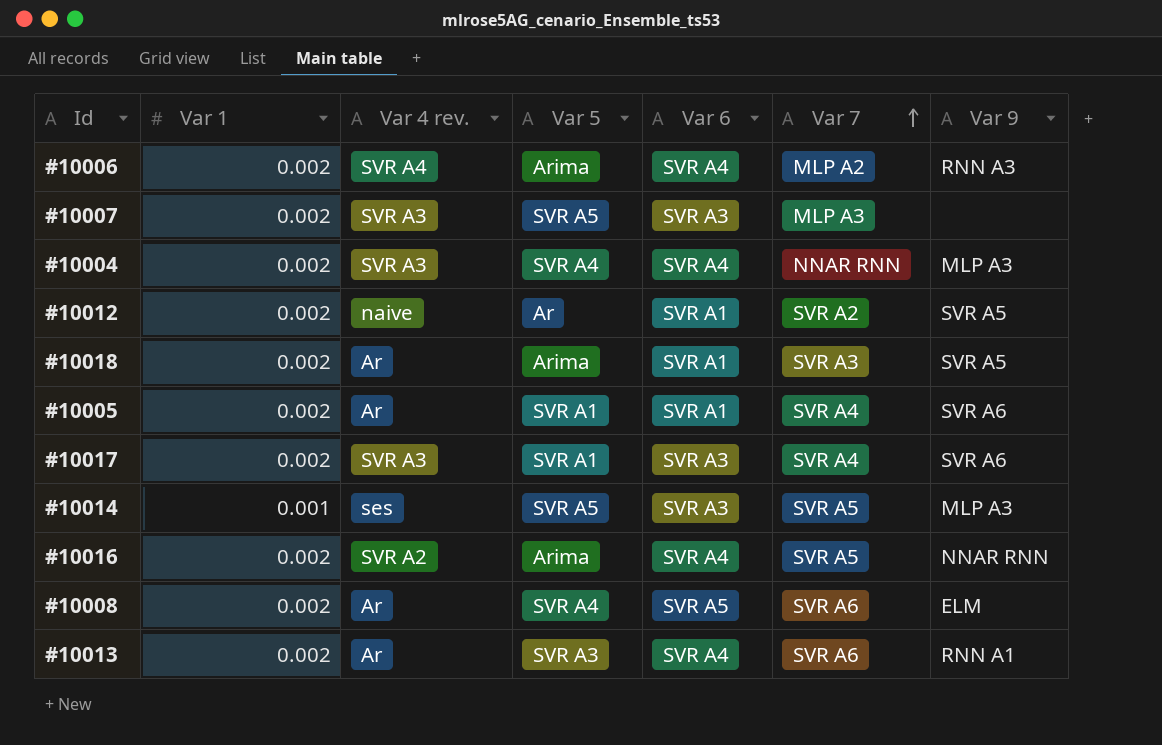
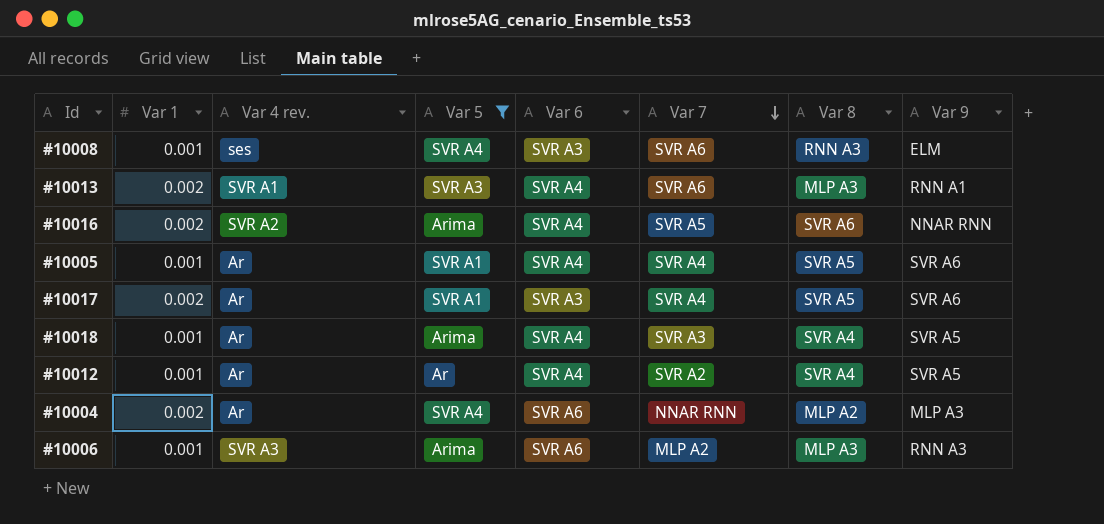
filter: none -> Var 5 != SVR A5
row order: Var 7 ascending -> Var 7 descending
column Var 8 | position: none -> 7
#10008 | Var 1: 0.002 -> 0.001
#10008 | Var 4 rev.: Ar -> ses
#10008 | Var 6: SVR A5 -> SVR A3
#10013 | Var 4 rev.: Ar -> SVR A1
#10005 | Var 1: 0.002 -> 0.001
#10005 | Var 6: SVR A1 -> SVR A4
#10017 | Var 4 rev.: SVR A3 -> Ar
#10018 | Var 1: 0.002 -> 0.001
#10018 | Var 6: SVR A1 -> SVR A4
#10012 | Var 1: 0.002 -> 0.001
#10012 | Var 4 rev.: naive -> Ar
#10012 | Var 6: SVR A1 -> SVR A4
#10004 | Var 4 rev.: SVR A3 -> Ar
#10004 | Var 6: SVR A4 -> SVR A6
#10006 | Var 1: 0.002 -> 0.001
#10006 | Var 4 rev.: SVR A4 -> SVR A3
#10006 | Var 6: SVR A4 -> SVR A6

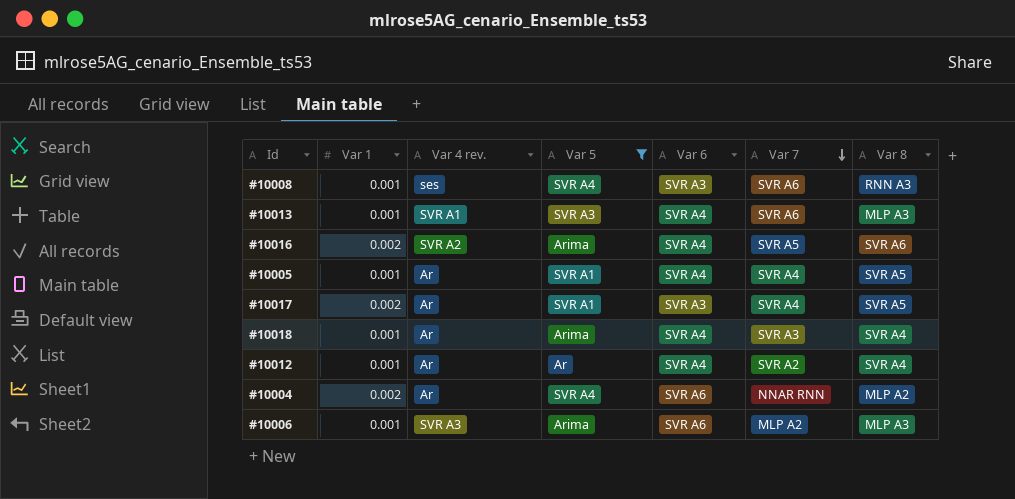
column Var 9 | position: 8 -> none
#10013 | Var 1: 0.002 -> 0.001

